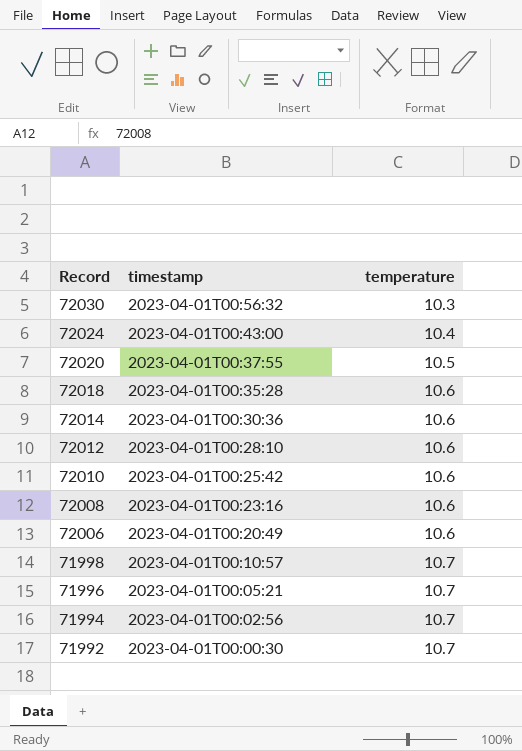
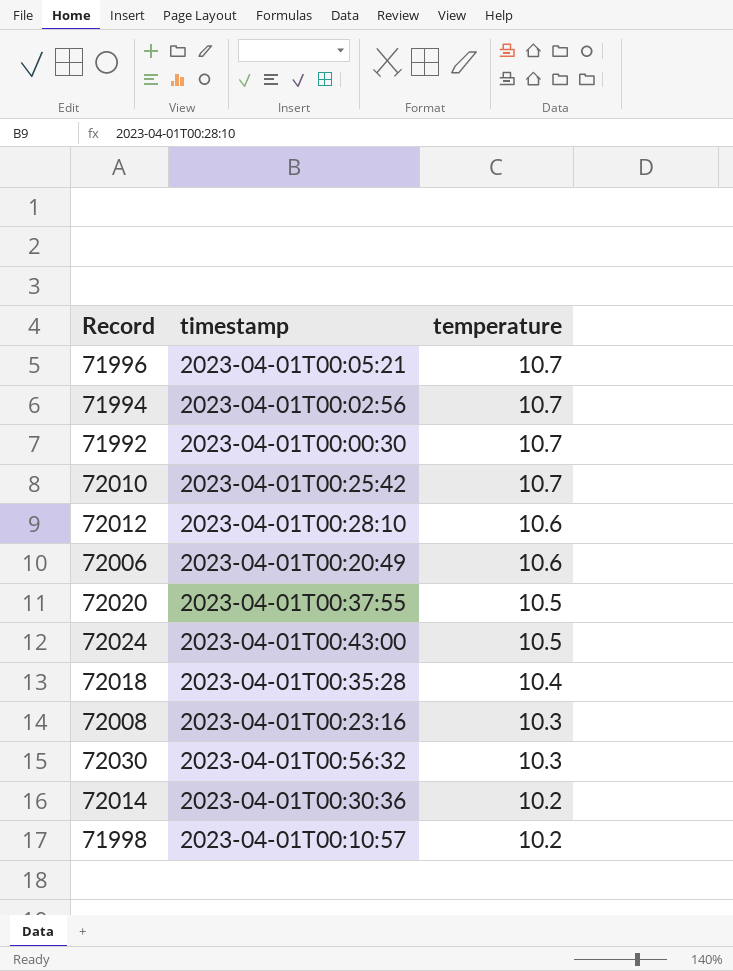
row order: Record descending -> temperature descending
72010 | temperature: 10.6 -> 10.7
72024 | temperature: 10.4 -> 10.5
72018 | temperature: 10.6 -> 10.4
72008 | temperature: 10.6 -> 10.3
72014 | temperature: 10.6 -> 10.2
71998 | temperature: 10.7 -> 10.2

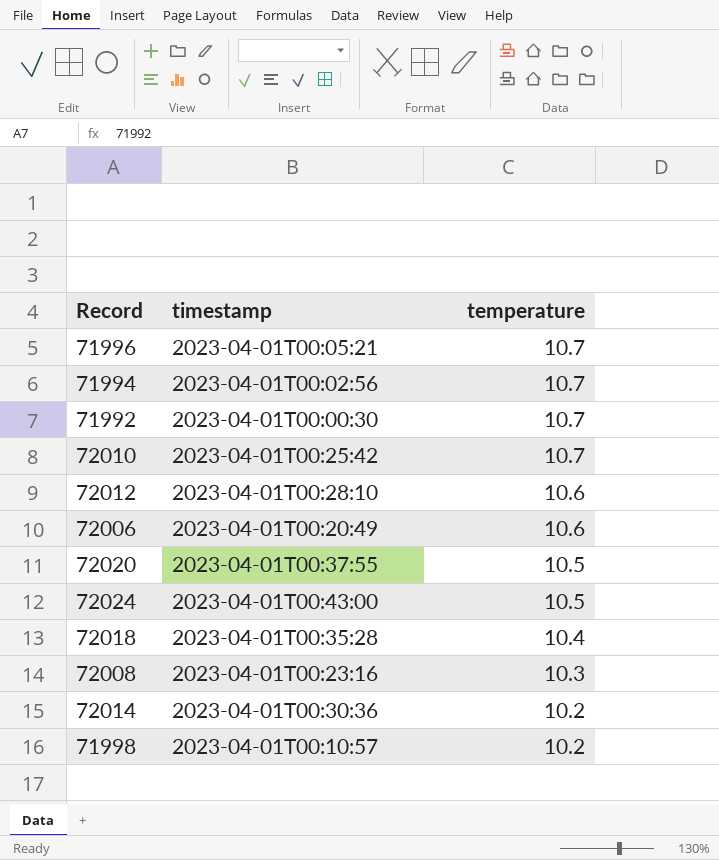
row 72030: 2023-04-01T00:56:32 | 10.3 -> none

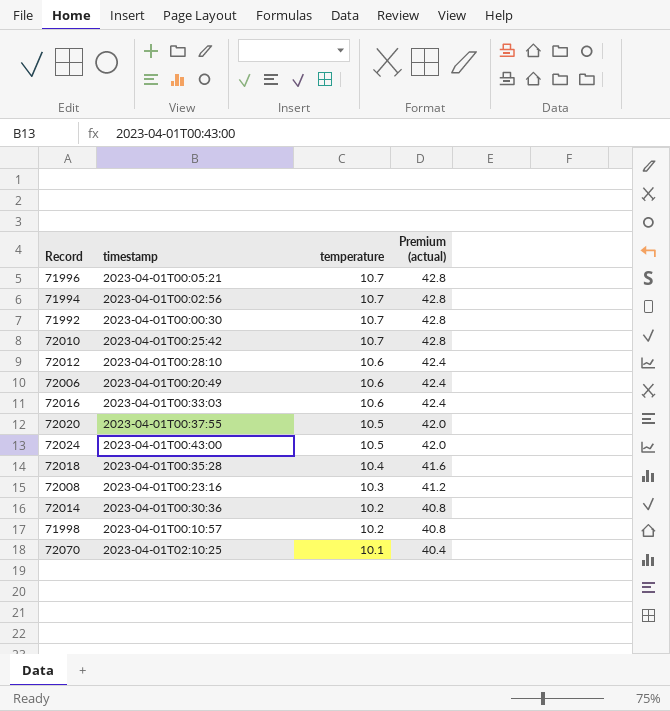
column Premium (actual) | formula: none -> [temperature] * 4
row 72016: none -> 2023-04-01T00:33:03 | 10.6 | 42.4
row 72070: none -> 2023-04-01T02:10:25 | 10.1 | 40.4

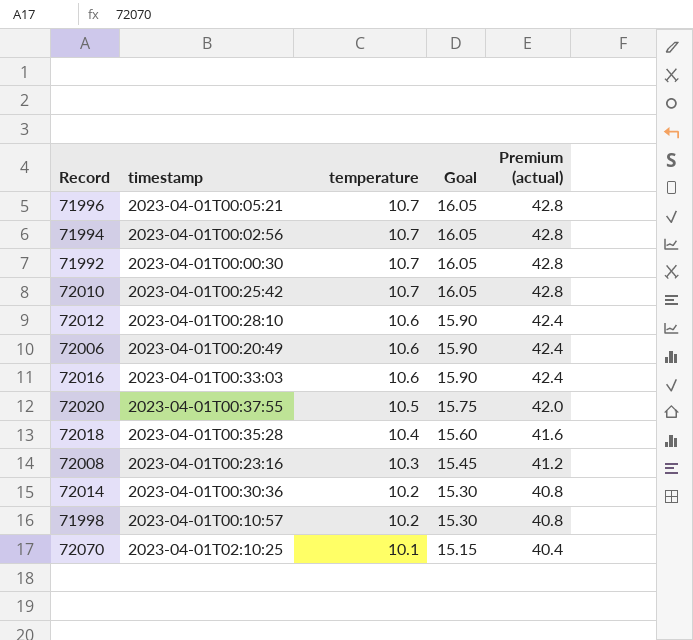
column Goal | formula: none -> [temperature] * 1.5
row 72024: 2023-04-01T00:43:00 | 10.5 | 42.0 -> none

